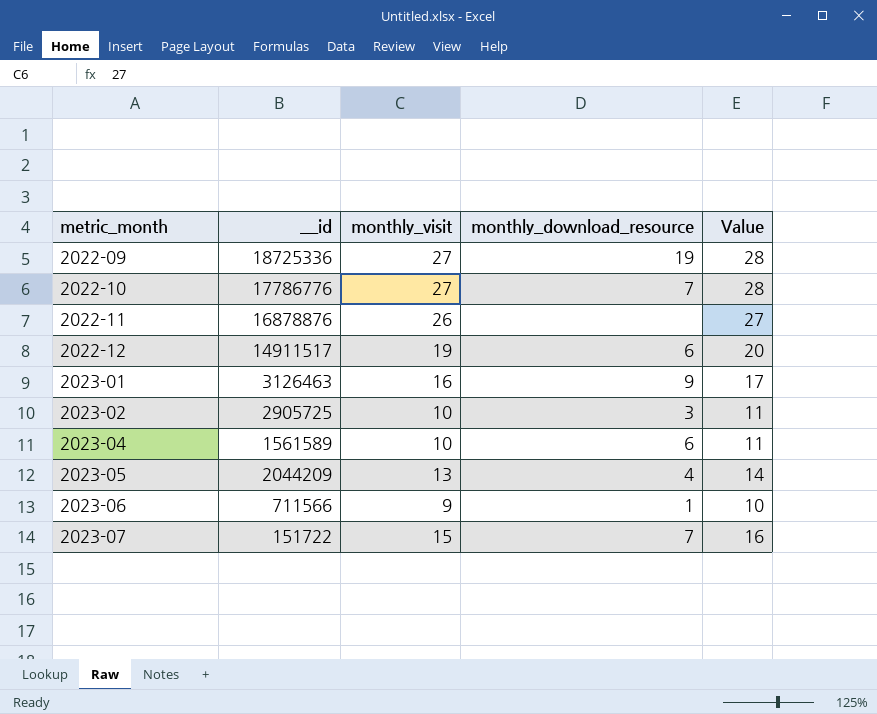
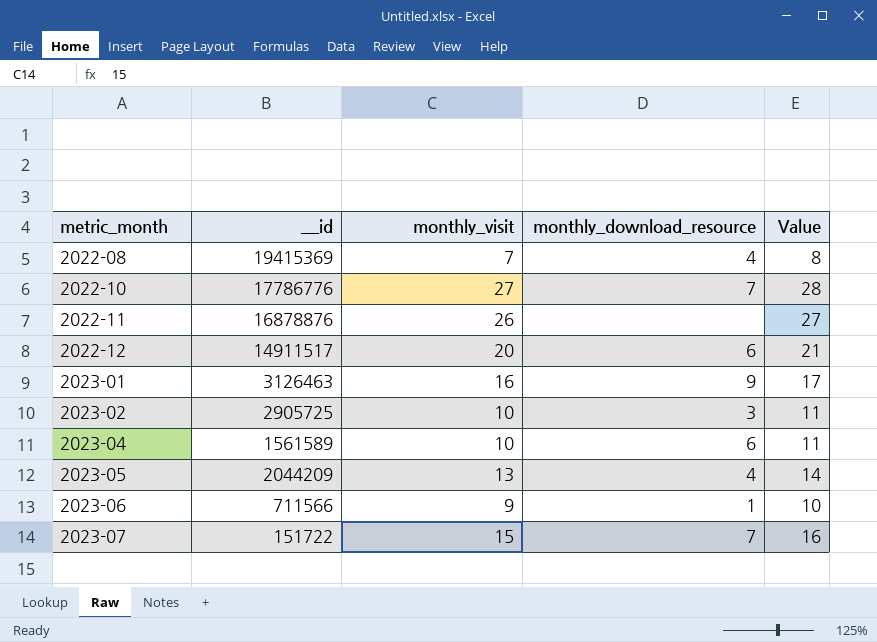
row 2022-09: 18725336 | 27 | 19 | 28 -> none
row 2022-08: none -> 19415369 | 7 | 4 | 8
2022-12 | monthly_visit: 19 -> 20
2022-12 | Value: 20 -> 21

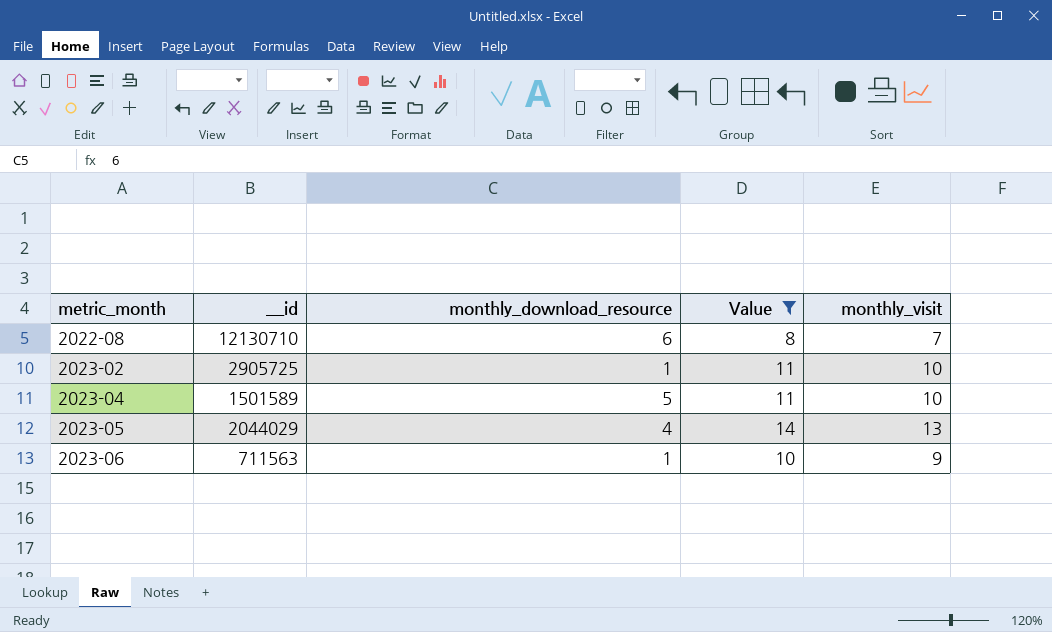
filter: none -> Value <= 14
column monthly_visit | position: 3 -> 5
2022-08 | __id: 19415369 -> 12130710
2022-08 | monthly_download_resource: 4 -> 6
2023-02 | monthly_download_resource: 3 -> 1
2023-04 | __id: 1561589 -> 1501589
2023-04 | monthly_download_resource: 6 -> 5
2023-05 | __id: 2044209 -> 2044029
2023-06 | __id: 711566 -> 711563

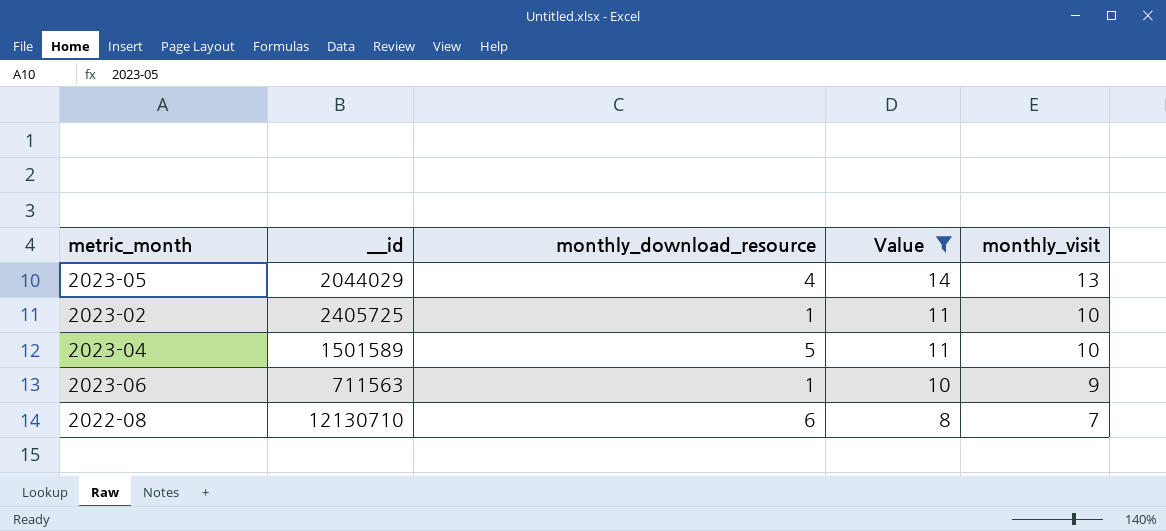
row order: metric_month ascending -> Value descending
2023-02 | __id: 2905725 -> 2405725

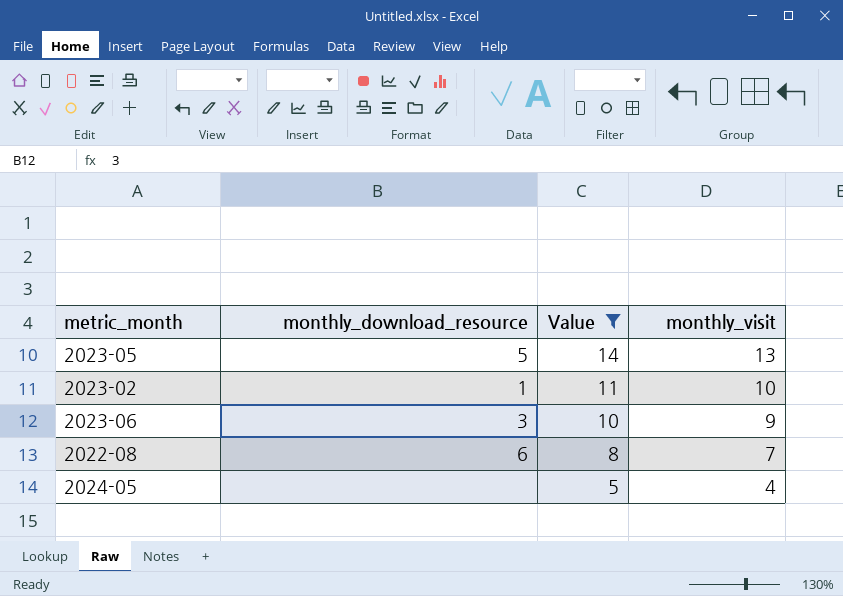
column __id | position: 2 -> none
row 2023-04: 1501589 | 5 | 11 | 10 -> none
2023-05 | monthly_download_resource: 4 -> 5
2023-06 | monthly_download_resource: 1 -> 3
row 2024-05: none -> none | 5 | 4

